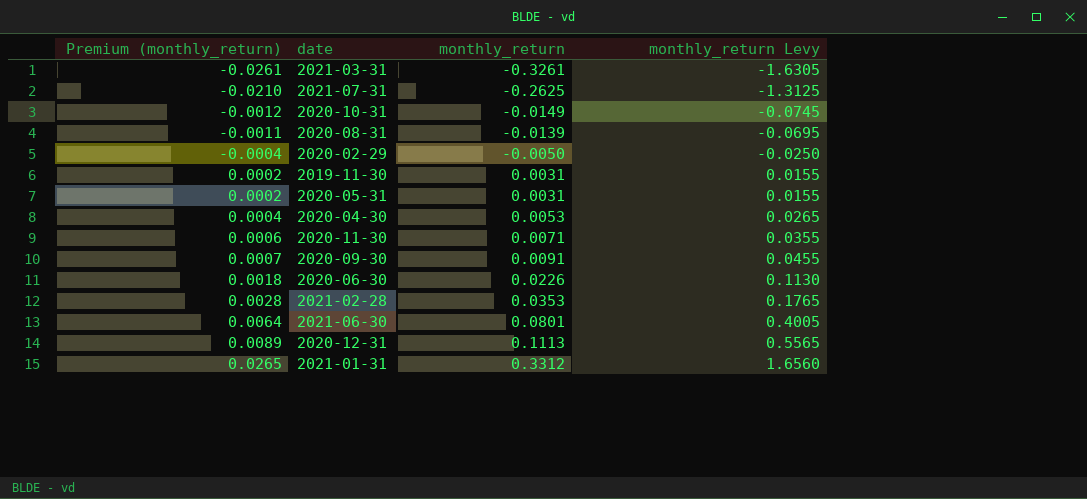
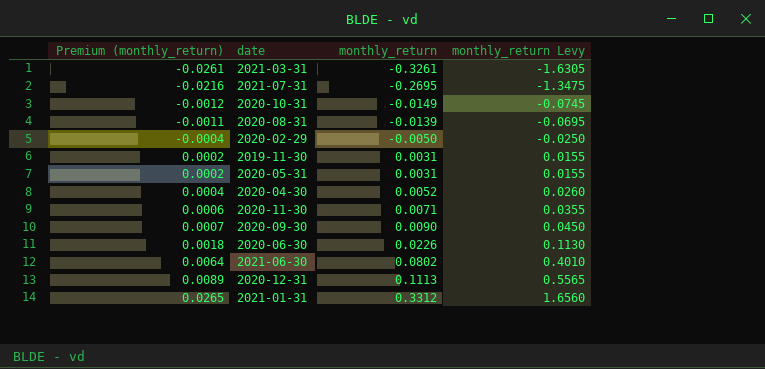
row 2021-02-28: 0.0028 | 0.0353 | 0.1765 -> none
2021-07-31 | Premium (monthly_return): -0.0210 -> -0.0216
2021-07-31 | monthly_return: -0.2625 -> -0.2695
2021-07-31 | monthly_return Levy: -1.3125 -> -1.3475
2020-04-30 | monthly_return: 0.0053 -> 0.0052
2020-04-30 | monthly_return Levy: 0.0265 -> 0.0260
2020-09-30 | monthly_return: 0.0091 -> 0.0090
2020-09-30 | monthly_return Levy: 0.0455 -> 0.0450
2021-06-30 | monthly_return: 0.0801 -> 0.0802
2021-06-30 | monthly_return Levy: 0.4005 -> 0.4010

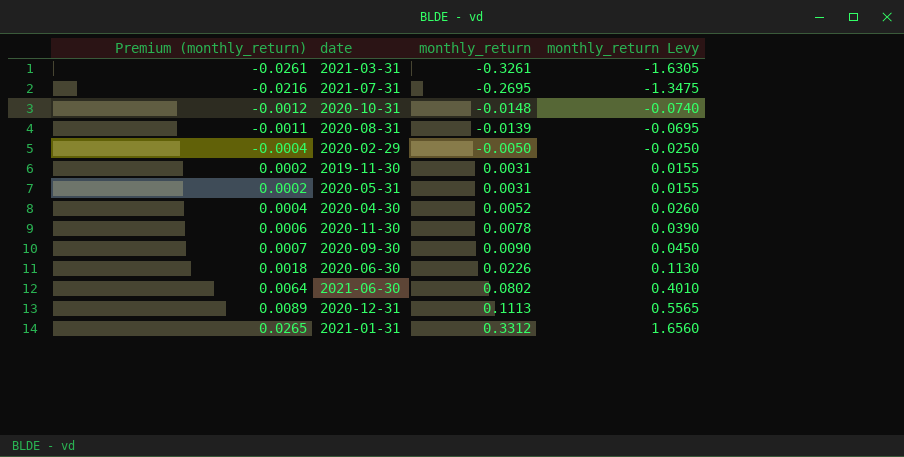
2020-10-31 | monthly_return: -0.0149 -> -0.0148
2020-10-31 | monthly_return Levy: -0.0745 -> -0.0740
2020-11-30 | monthly_return: 0.0071 -> 0.0078
2020-11-30 | monthly_return Levy: 0.0355 -> 0.0390

